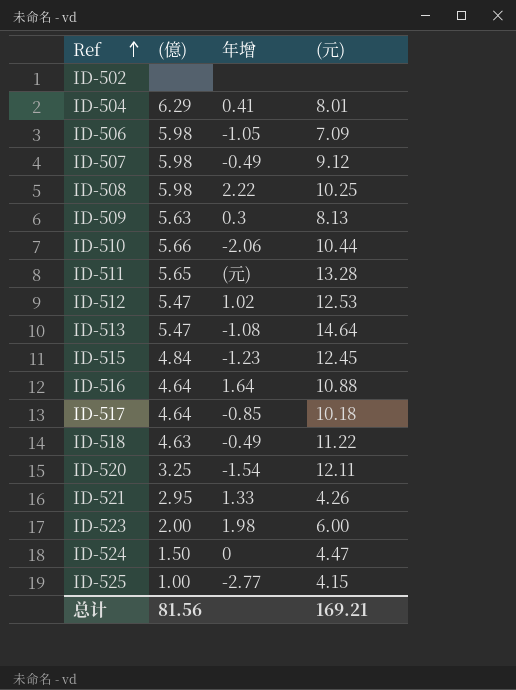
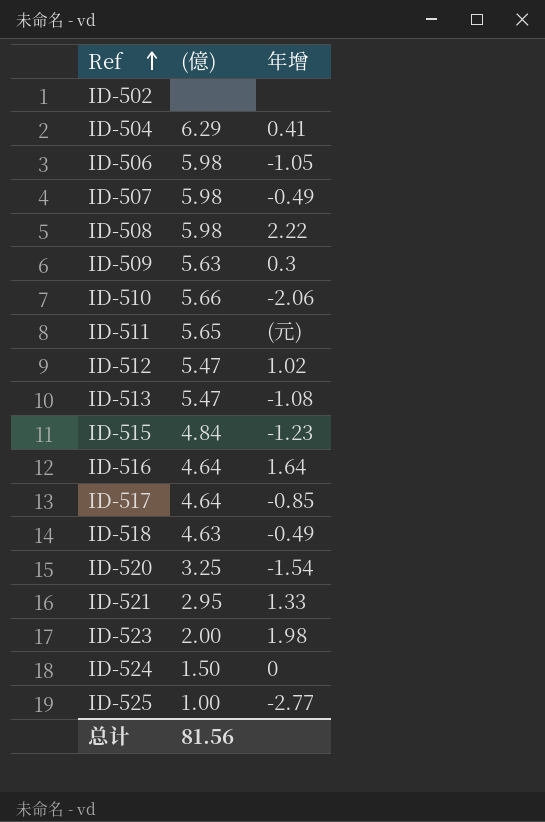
column (元) | position: 4 -> none

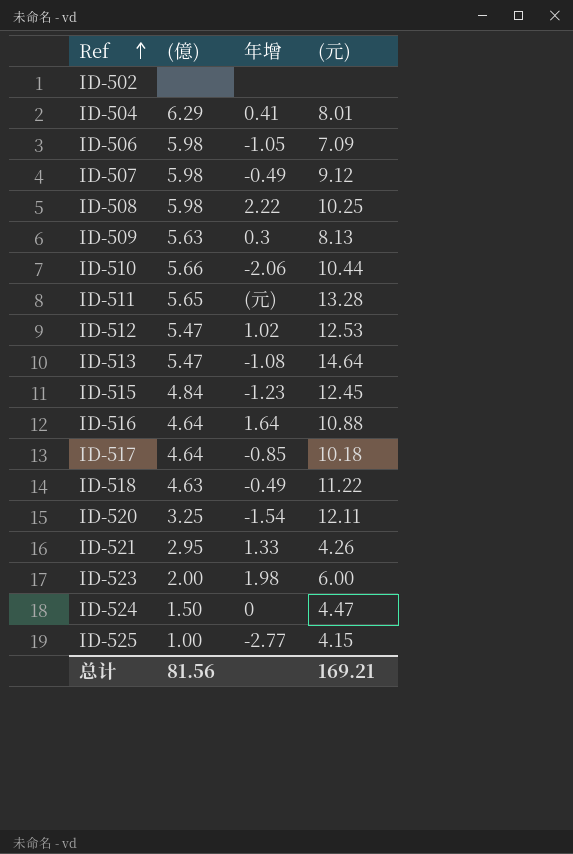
column (元) | position: none -> 4

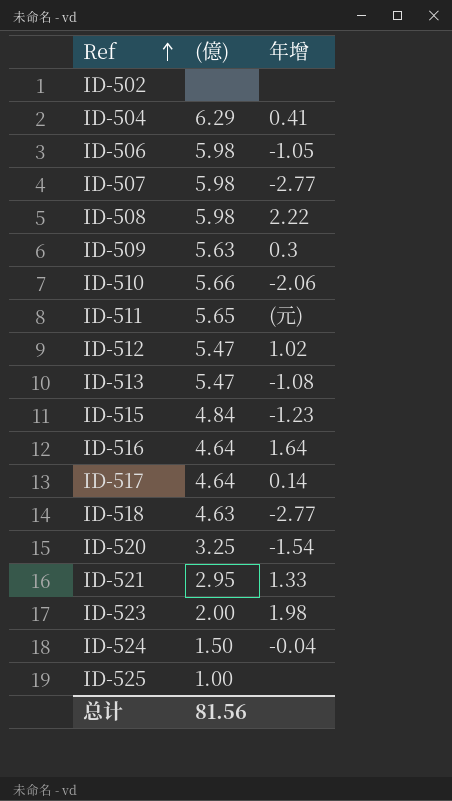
column (元) | position: 4 -> none
ID-507 | 年增: -0.49 -> -2.77
ID-517 | 年增: -0.85 -> 0.14
ID-518 | 年增: -0.49 -> -2.77
ID-524 | 年增: 0 -> -0.04
ID-525 | 年增: -2.77 -> none

